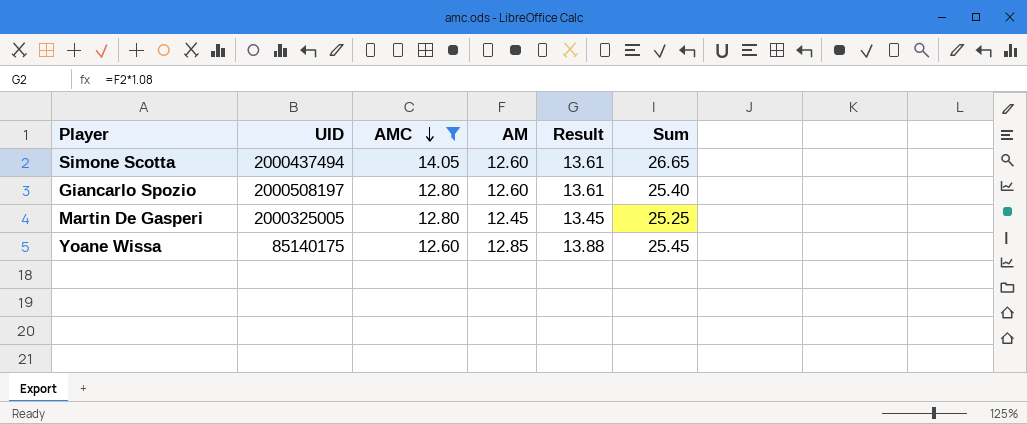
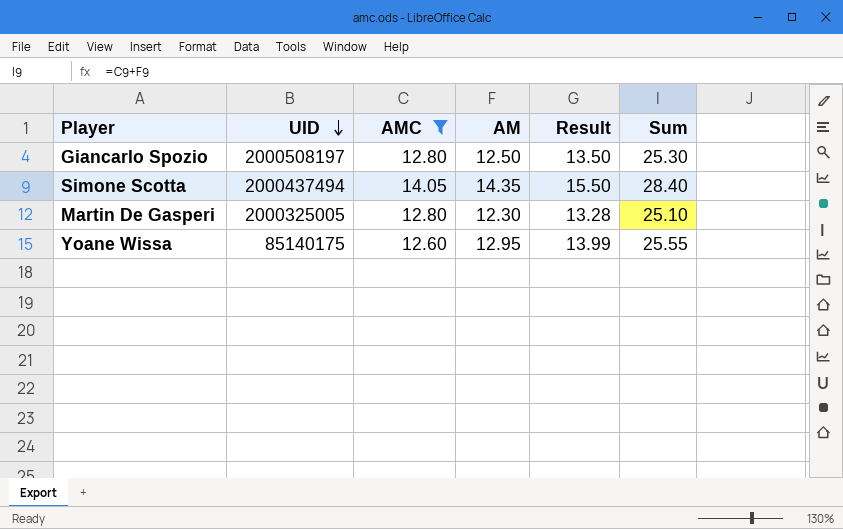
row order: AMC descending -> UID descending
Giancarlo Spozio | AM: 12.60 -> 12.50
Giancarlo Spozio | Result: 13.61 -> 13.50
Giancarlo Spozio | Sum: 25.40 -> 25.30
Simone Scotta | AM: 12.60 -> 14.35
Simone Scotta | Result: 13.61 -> 15.50
Simone Scotta | Sum: 26.65 -> 28.40
Martin De Gasperi | AM: 12.45 -> 12.30
Martin De Gasperi | Result: 13.45 -> 13.28
Martin De Gasperi | Sum: 25.25 -> 25.10
Yoane Wissa | AM: 12.85 -> 12.95
Yoane Wissa | Result: 13.88 -> 13.99
Yoane Wissa | Sum: 25.45 -> 25.55

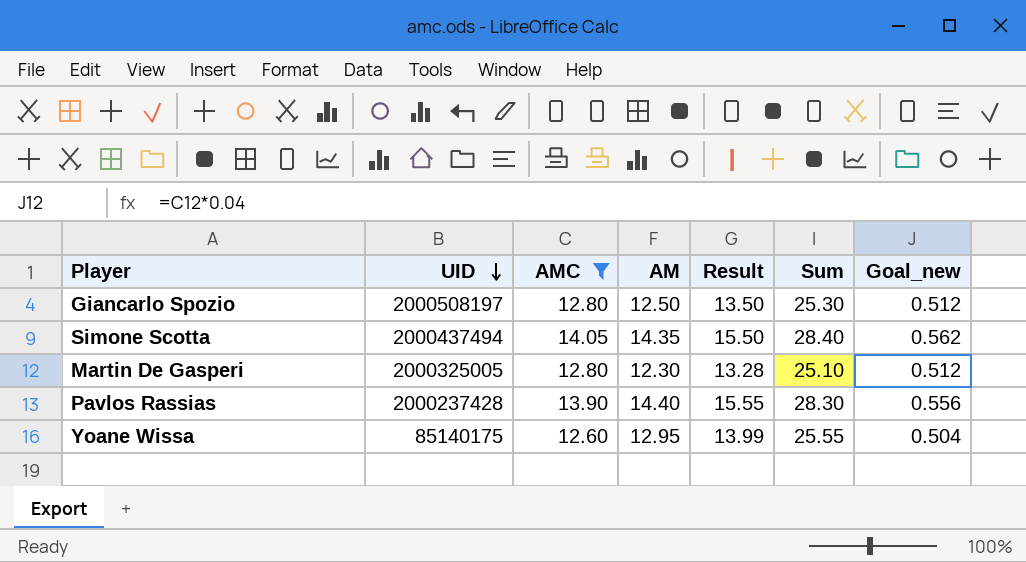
column Goal_new | formula: none -> [AMC] * 0.04
row Pavlos Rassias: none -> 2000237428 | 13.90 | 14.40 | 15.55 | 28.30 | 0.556

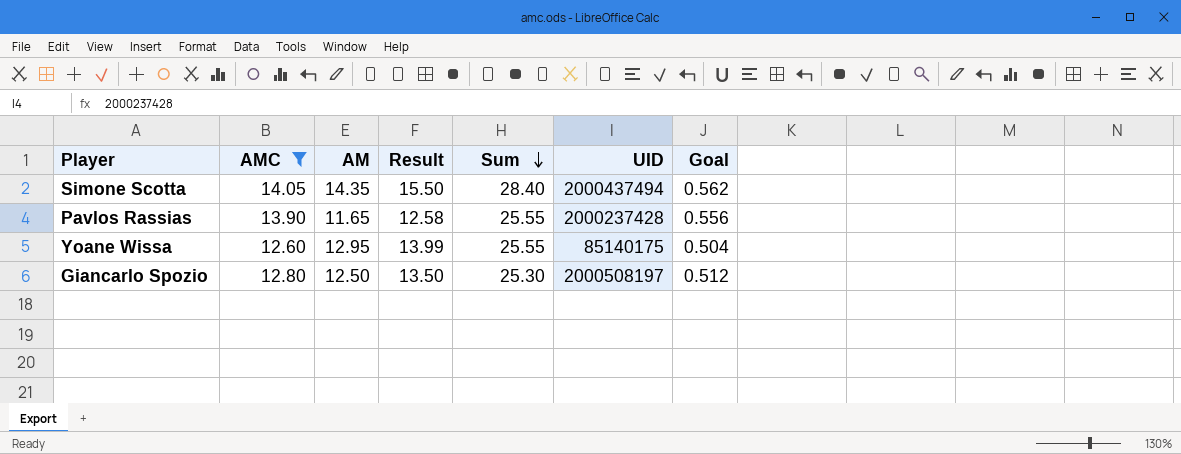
row order: UID descending -> Sum descending
column UID | position: 2 -> 6
column name: Goal_new -> Goal
row Martin De Gasperi: 2000325005 | 12.80 | 12.30 | 13.28 | 25.10 | 0.512 -> none
Pavlos Rassias | AM: 14.40 -> 11.65
Pavlos Rassias | Result: 15.55 -> 12.58
Pavlos Rassias | Sum: 28.30 -> 25.55

